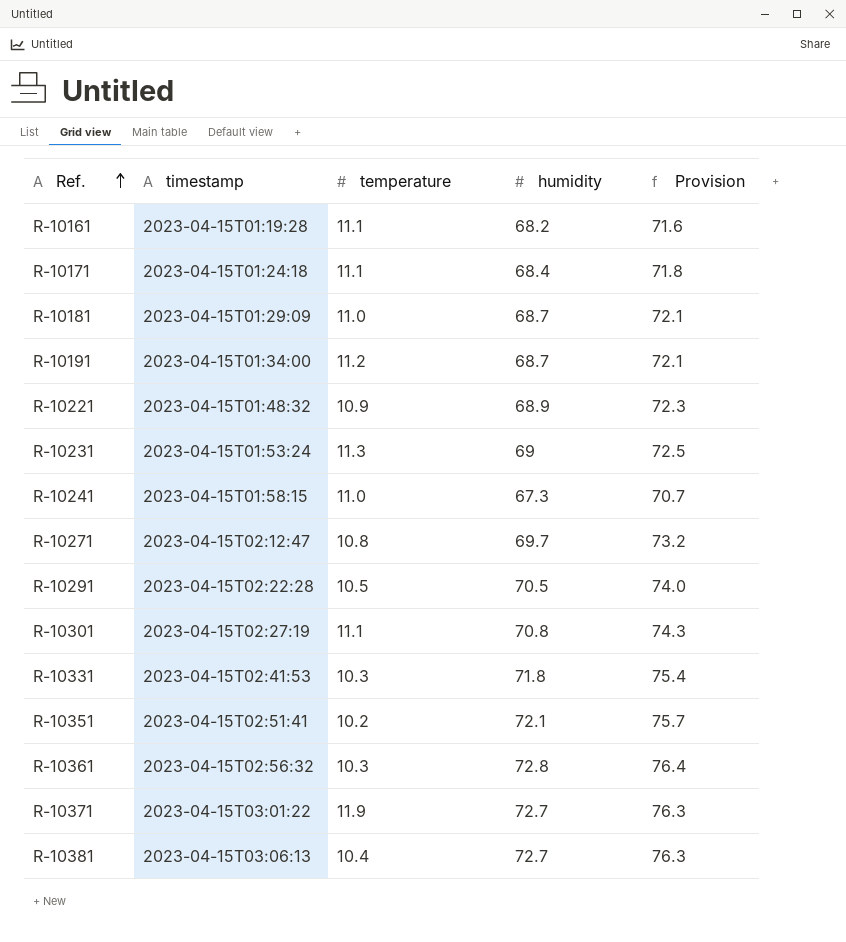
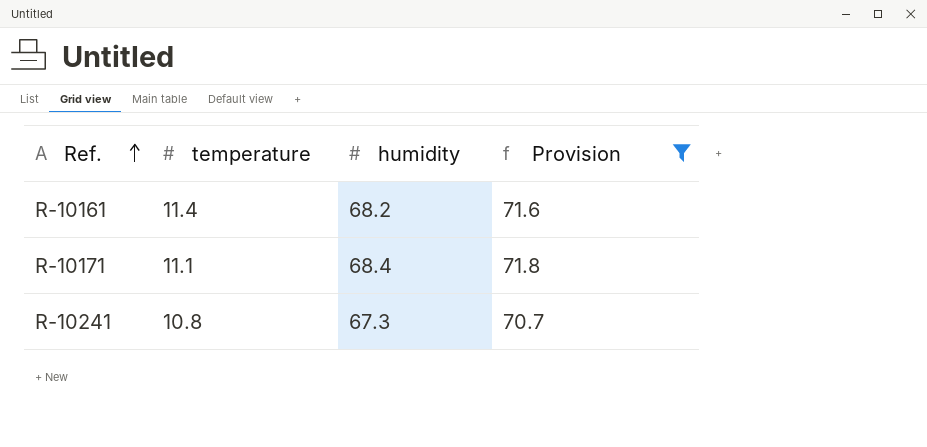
filter: none -> Provision <= 71.8
column timestamp | position: 2 -> none
R-10161 | temperature: 11.1 -> 11.4
R-10241 | temperature: 11.0 -> 10.8

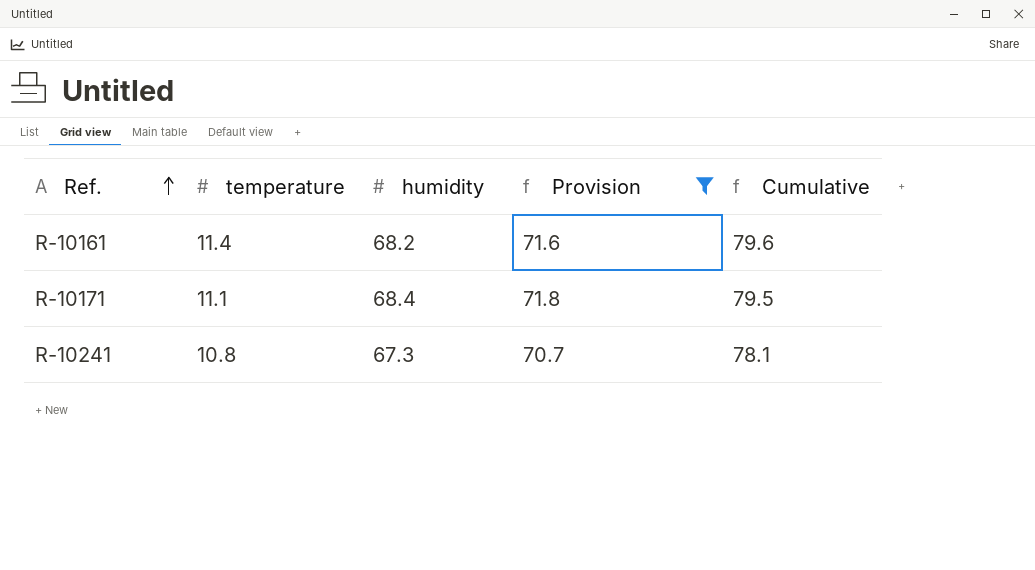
column Cumulative | formula: none -> [temperature] + [humidity]

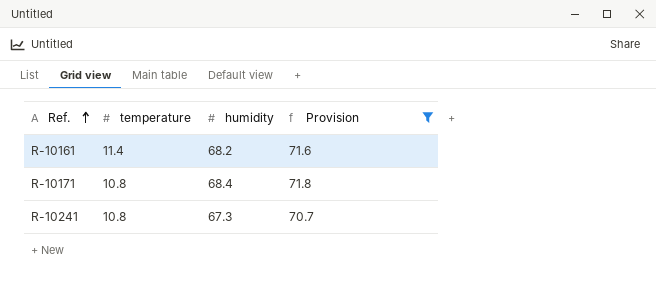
column Cumulative | formula: [temperature] + [humidity] -> none
R-10171 | temperature: 11.1 -> 10.8

